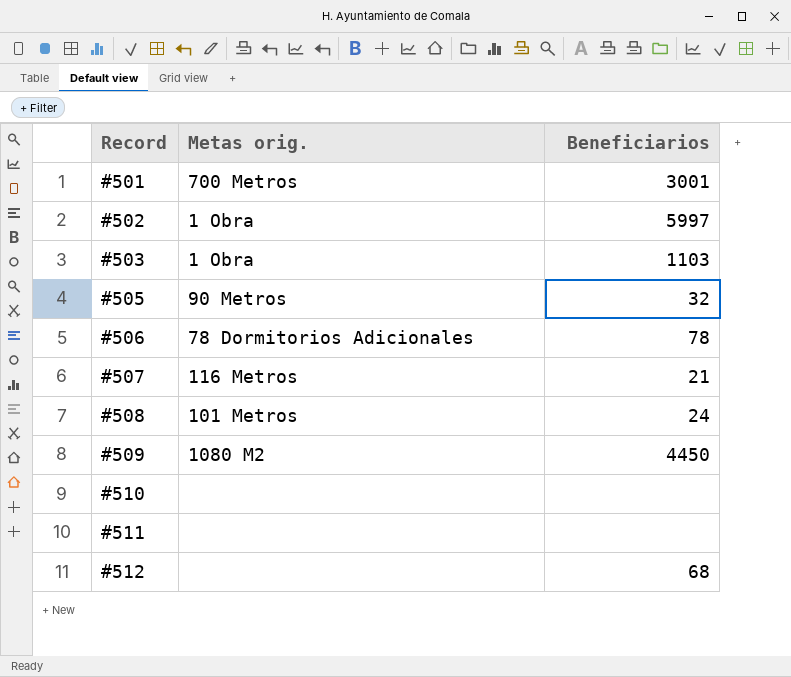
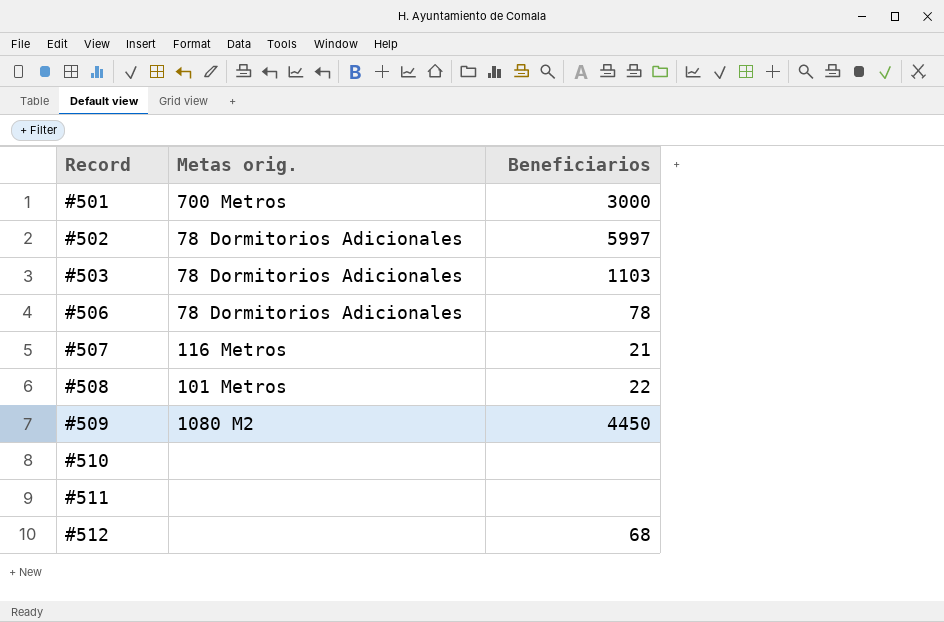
row #505: 90 Metros | 32 -> none
#501 | Beneficiarios: 3001 -> 3000
#502 | Metas orig.: 1 Obra -> 78 Dormitorios Adicionales
#503 | Metas orig.: 1 Obra -> 78 Dormitorios Adicionales
#508 | Beneficiarios: 24 -> 22

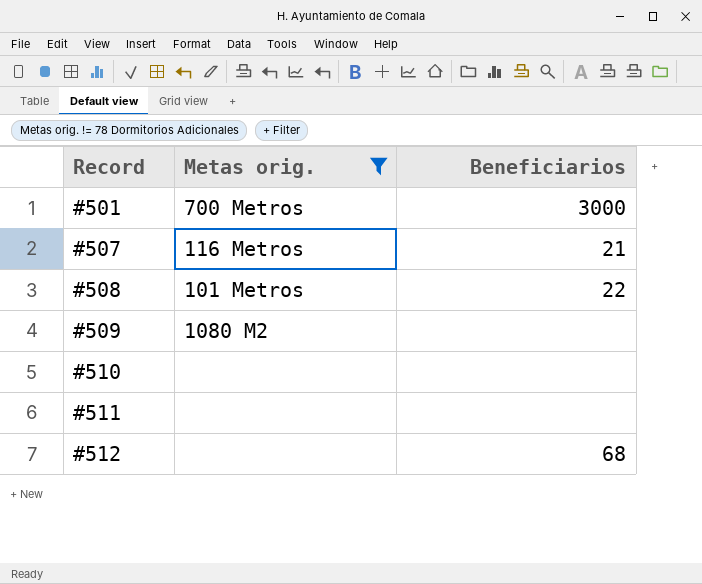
filter: none -> Metas orig. != 78 Dormitorios Adicionales
#509 | Beneficiarios: 4450 -> none

